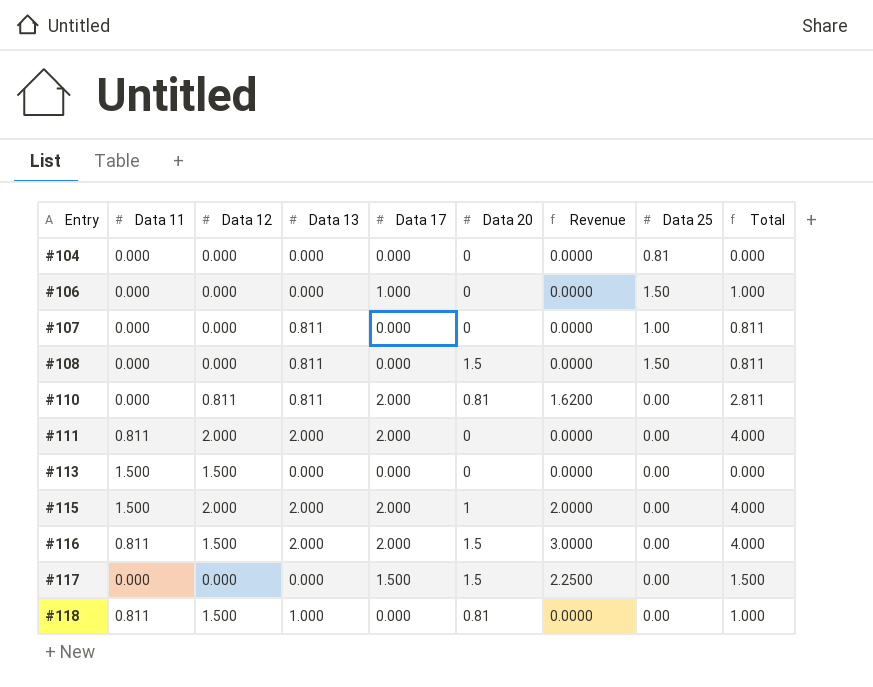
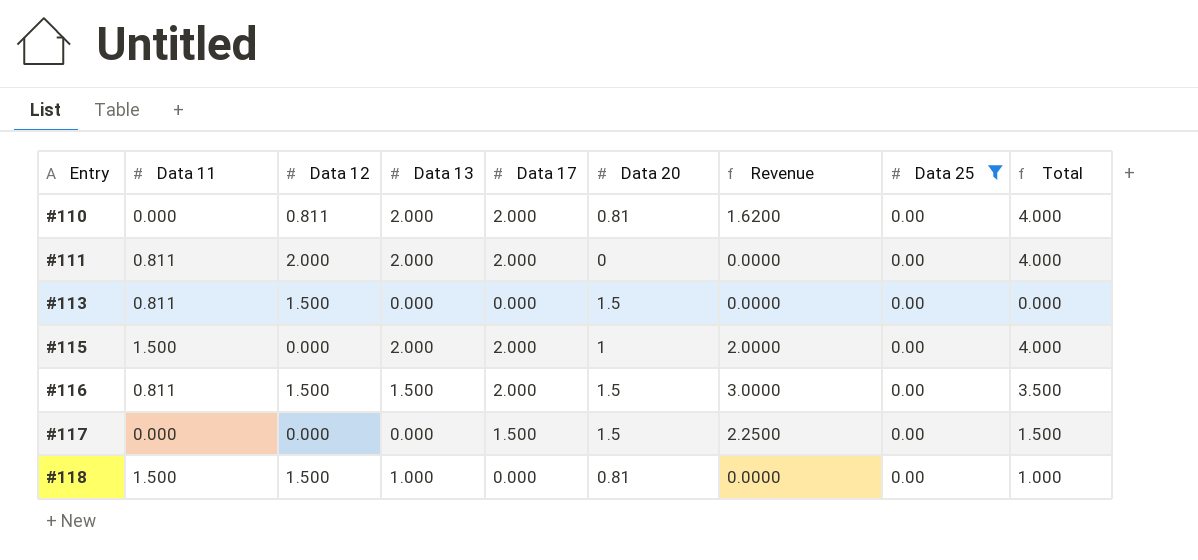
filter: none -> Data 25 = 0.00
#110 | Data 13: 0.811 -> 2.000
#110 | Total: 2.811 -> 4.000
#113 | Data 11: 1.500 -> 0.811
#113 | Data 20: 0 -> 1.5
#115 | Data 12: 2.000 -> 0.000
#116 | Data 13: 2.000 -> 1.500
#116 | Total: 4.000 -> 3.500
#118 | Data 11: 0.811 -> 1.500

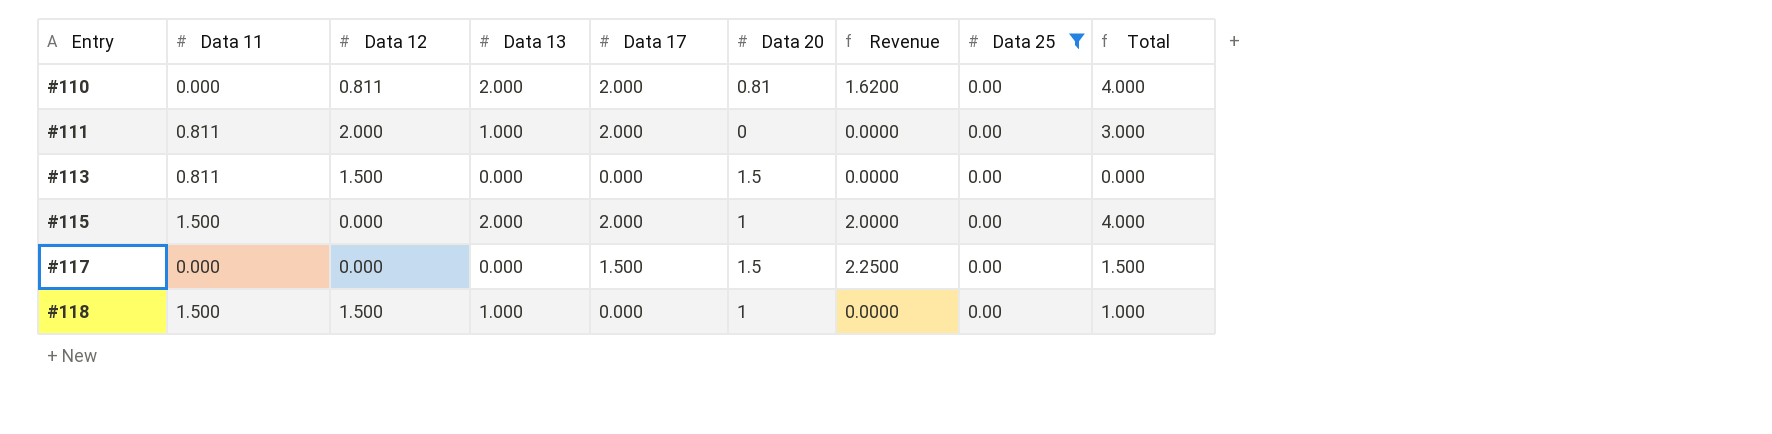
row #116: 0.811 | 1.500 | 1.500 | 2.000 | 1.5 | 3.0000 | 0.00 | 3.500 -> none
#111 | Data 13: 2.000 -> 1.000
#111 | Total: 4.000 -> 3.000
#118 | Data 20: 0.81 -> 1

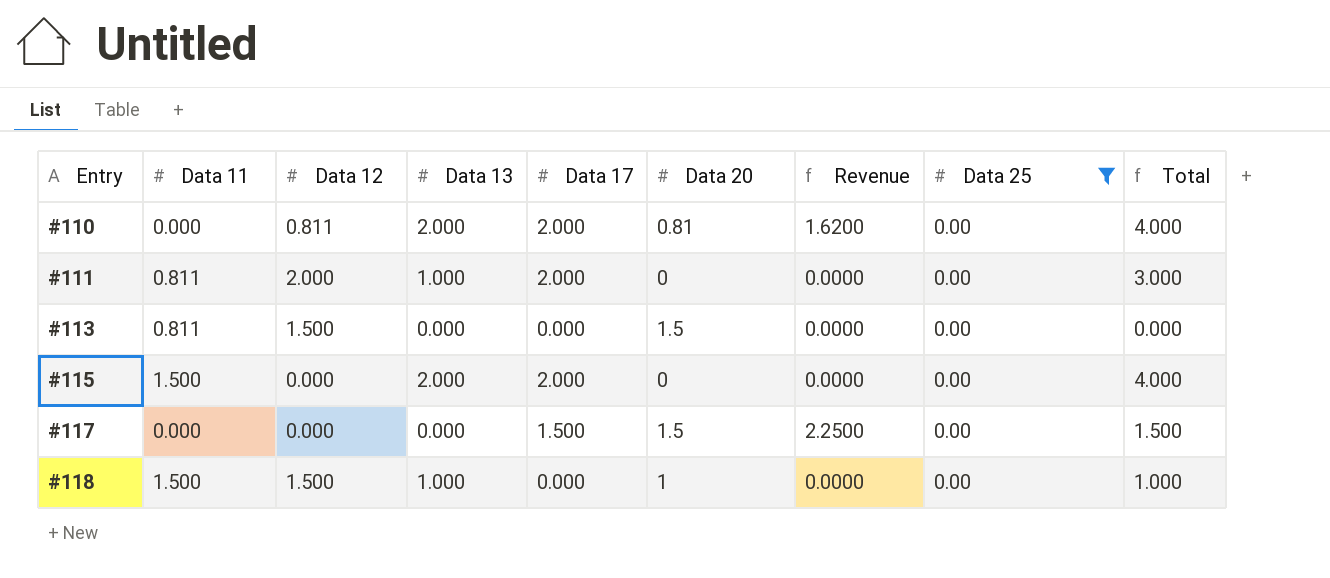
#115 | Data 20: 1 -> 0
#115 | Revenue: 2.0000 -> 0.0000

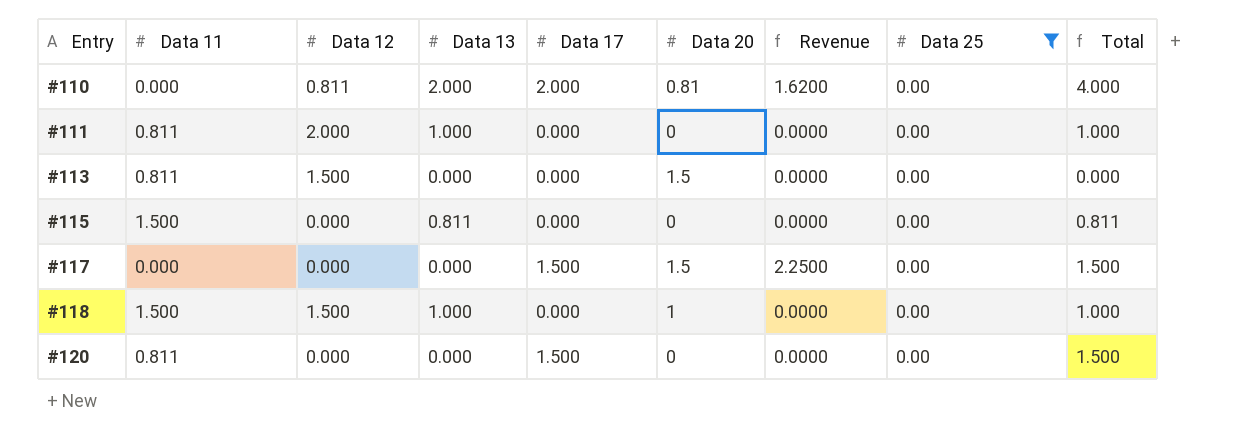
#111 | Data 17: 2.000 -> 0.000
#111 | Total: 3.000 -> 1.000
#115 | Data 13: 2.000 -> 0.811
#115 | Data 17: 2.000 -> 0.000
#115 | Total: 4.000 -> 0.811
row #120: none -> 0.811 | 0.000 | 0.000 | 1.500 | 0 | 0.0000 | 0.00 | 1.500

